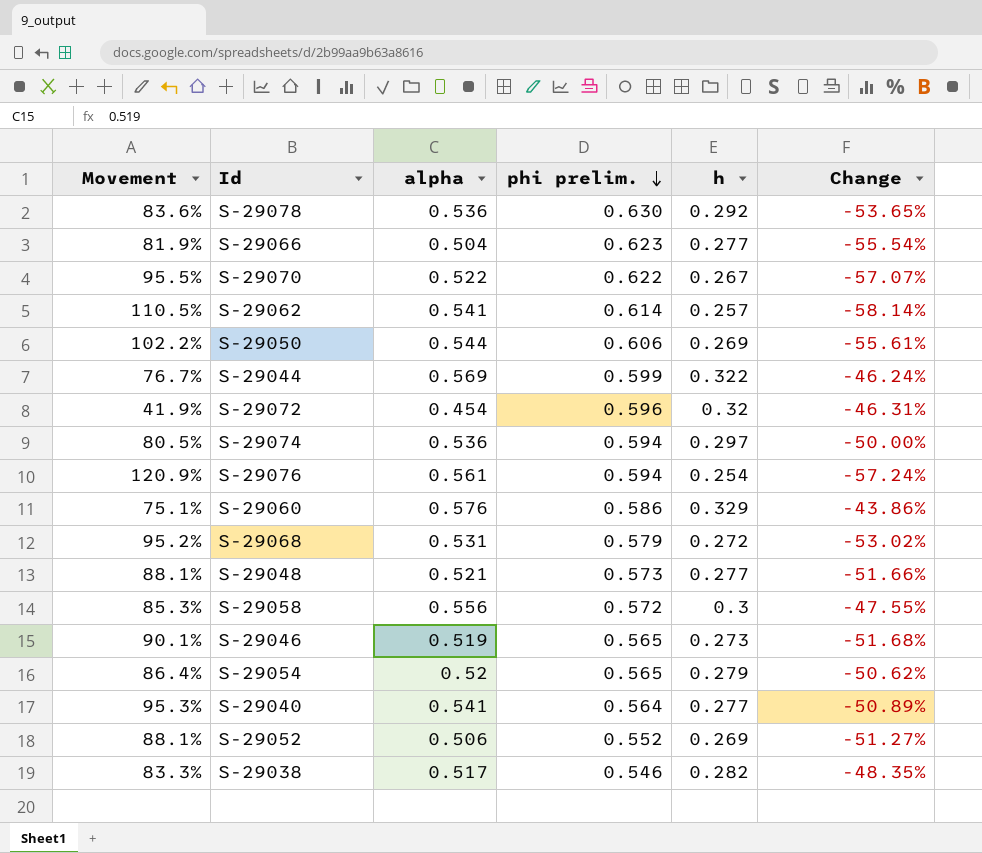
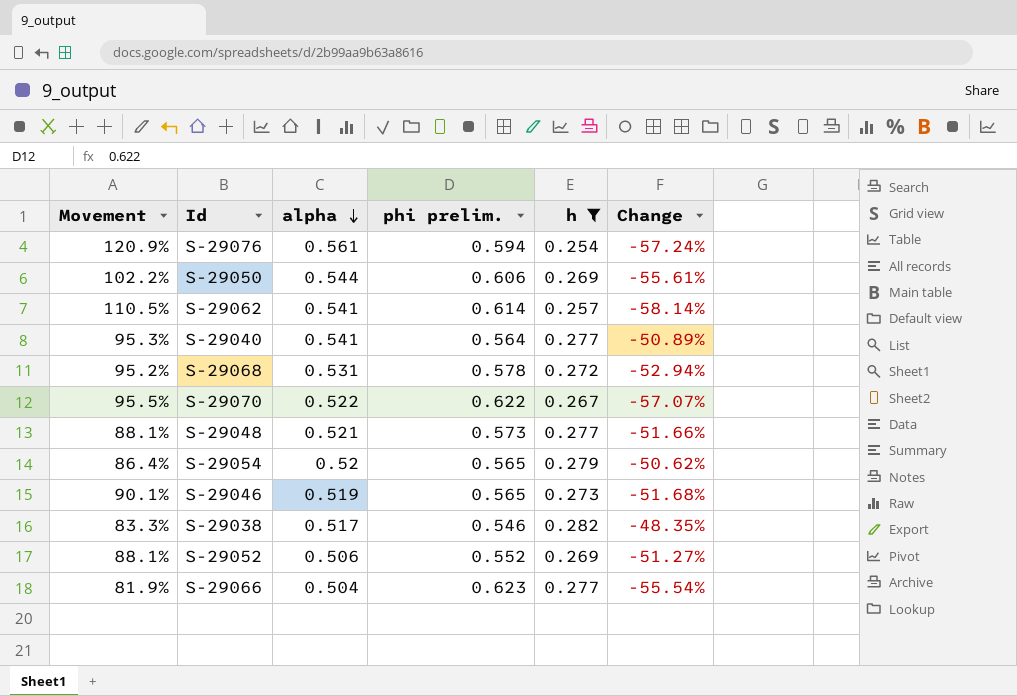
filter: none -> h <= 0.282
row order: phi prelim. descending -> alpha descending
S-29068 | phi prelim.: 0.579 -> 0.578
S-29068 | Change: -53.02% -> -52.94%

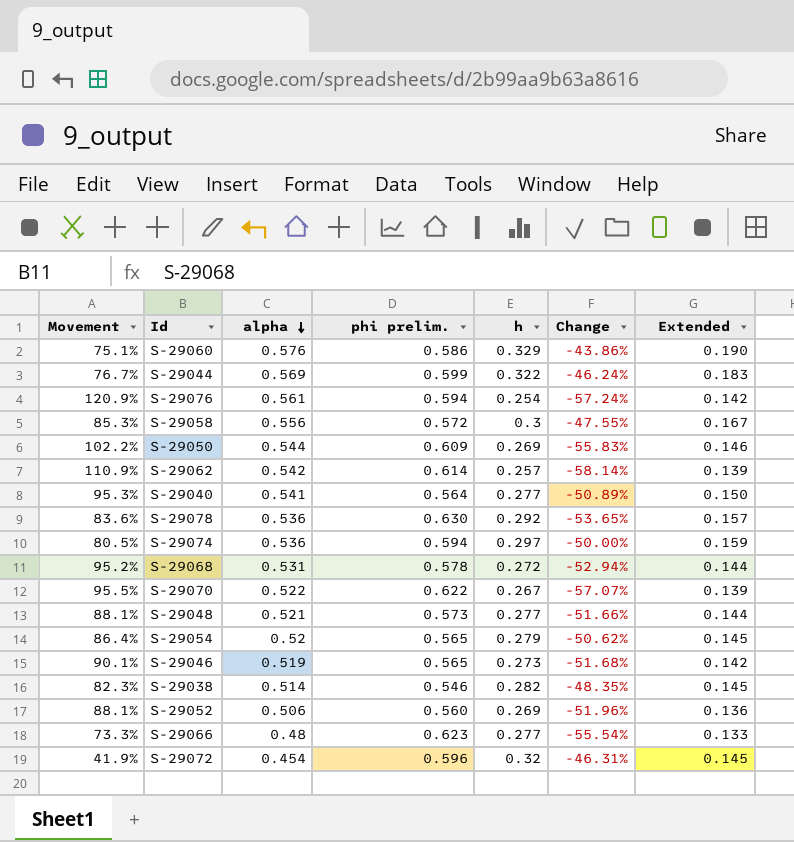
filter: h <= 0.282 -> none
column Extended | formula: none -> [alpha] * [h]
S-29050 | phi prelim.: 0.606 -> 0.609
S-29050 | Change: -55.61% -> -55.83%
S-29062 | Movement: 110.5% -> 110.9%
S-29062 | alpha: 0.541 -> 0.542
S-29038 | Movement: 83.3% -> 82.3%
S-29038 | alpha: 0.517 -> 0.514
S-29052 | phi prelim.: 0.552 -> 0.560
S-29052 | Change: -51.27% -> -51.96%
S-29066 | Movement: 81.9% -> 73.3%
S-29066 | alpha: 0.504 -> 0.48

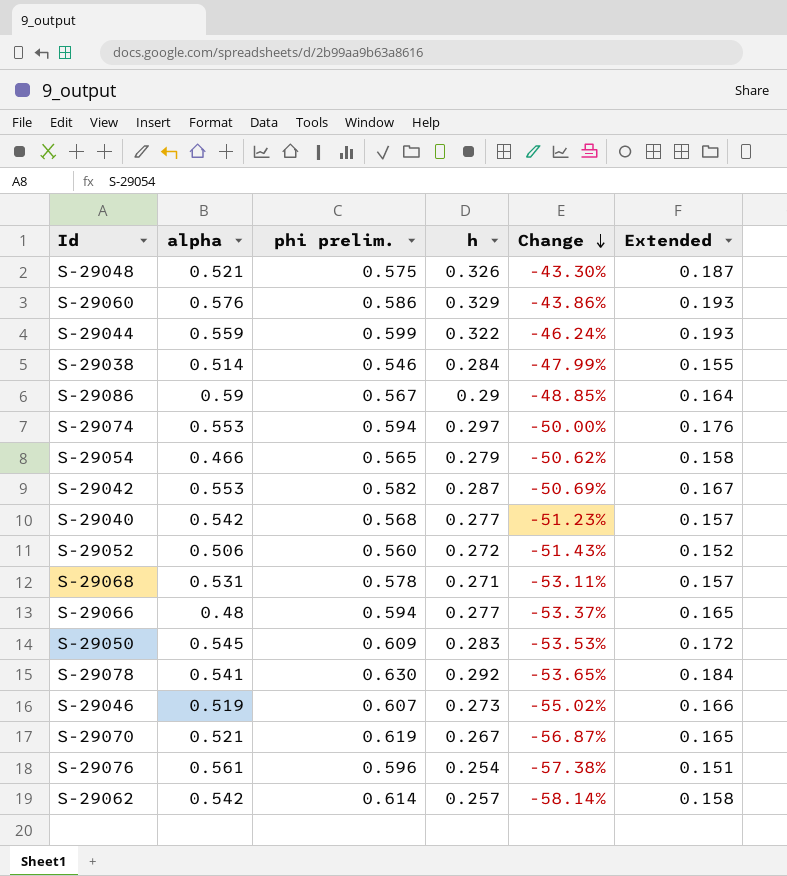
row order: alpha descending -> Change descending
column Movement | formula: ([alpha] - [h]) / [h] -> none
column Extended | formula: [alpha] * [h] -> [phi prelim.] * [h]
row S-29058: 85.3% | 0.556 | 0.572 | 0.3 | -47.55% | 0.167 -> none
row S-29072: 41.9% | 0.454 | 0.596 | 0.32 | -46.31% | 0.145 -> none
S-29048 | phi prelim.: 0.573 -> 0.575
S-29048 | h: 0.277 -> 0.326
S-29048 | Change: -51.66% -> -43.30%
S-29044 | alpha: 0.569 -> 0.559
S-29038 | h: 0.282 -> 0.284
S-29038 | Change: -48.35% -> -47.99%
row S-29086: none -> 0.59 | 0.567 | 0.29 | -48.85% | 0.164
S-29074 | alpha: 0.536 -> 0.553
S-29054 | alpha: 0.52 -> 0.466
row S-29042: none -> 0.553 | 0.582 | 0.287 | -50.69% | 0.167
S-29040 | alpha: 0.541 -> 0.542
S-29040 | phi prelim.: 0.564 -> 0.568
S-29040 | Change: -50.89% -> -51.23%
S-29052 | h: 0.269 -> 0.272
S-29052 | Change: -51.96% -> -51.43%
S-29068 | h: 0.272 -> 0.271
S-29068 | Change: -52.94% -> -53.11%
S-29066 | phi prelim.: 0.623 -> 0.594
S-29066 | Change: -55.54% -> -53.37%
S-29050 | alpha: 0.544 -> 0.545
S-29050 | h: 0.269 -> 0.283
S-29050 | Change: -55.83% -> -53.53%
S-29078 | alpha: 0.536 -> 0.541
S-29046 | phi prelim.: 0.565 -> 0.607
S-29046 | Change: -51.68% -> -55.02%
S-29070 | alpha: 0.522 -> 0.521
S-29070 | phi prelim.: 0.622 -> 0.619
S-29070 | Change: -57.07% -> -56.87%
S-29076 | phi prelim.: 0.594 -> 0.596
S-29076 | Change: -57.24% -> -57.38%

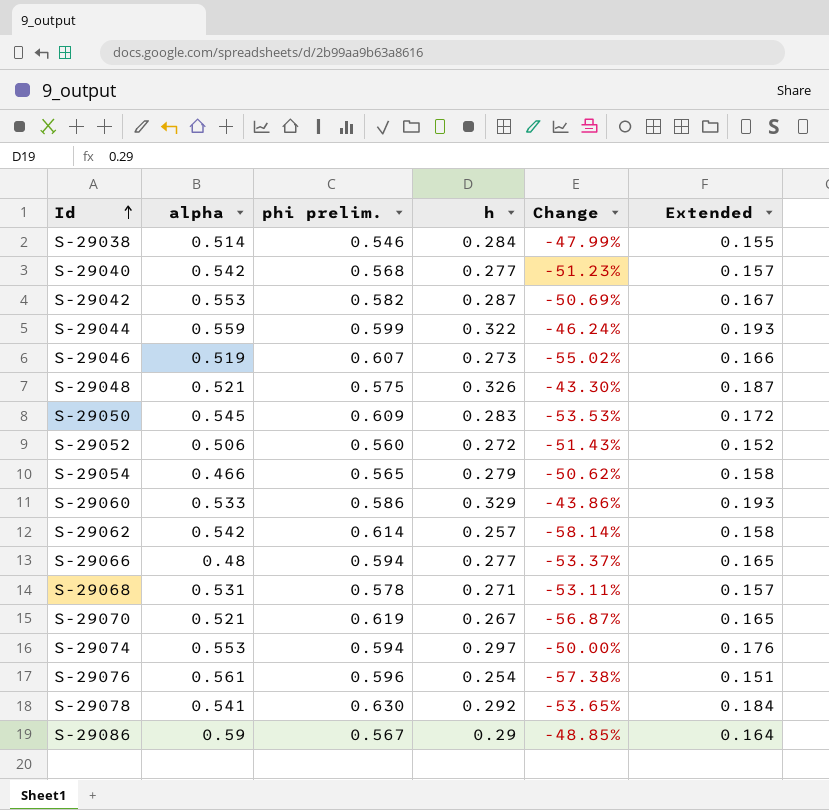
row order: Change descending -> Id ascending
S-29060 | alpha: 0.576 -> 0.533

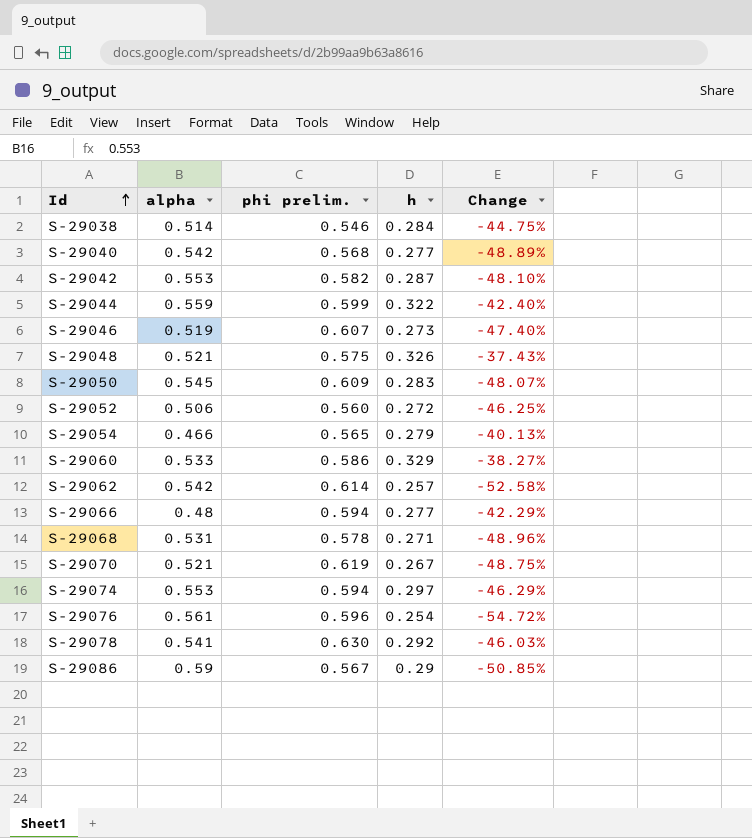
column Extended | formula: [phi prelim.] * [h] -> none
column Change | formula: ([h] - [phi prelim.]) / [phi prelim.] -> ([h] - [alpha]) / [alpha]

